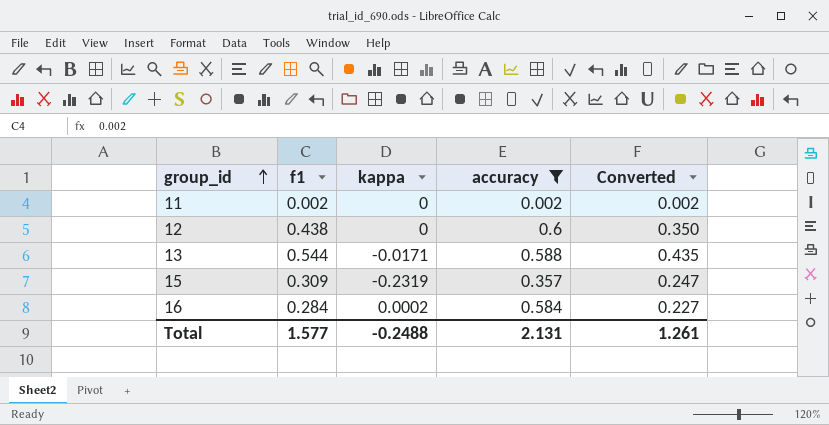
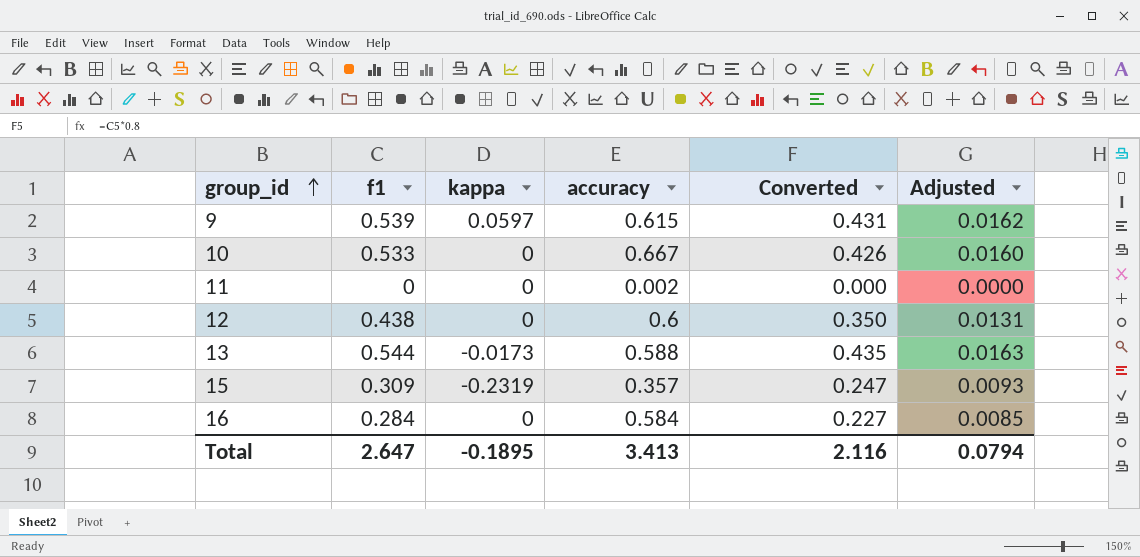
filter: accuracy <= 0.6 -> none
column Adjusted | formula: none -> [f1] * 0.03
11 | f1: 0.002 -> 0
11 | Converted: 0.002 -> 0.000
13 | kappa: -0.0171 -> -0.0173
16 | kappa: 0.0002 -> 0
Total | f1: 1.577 -> 2.647
Total | kappa: -0.2488 -> -0.1895
Total | accuracy: 2.131 -> 3.413
Total | Converted: 1.261 -> 2.116

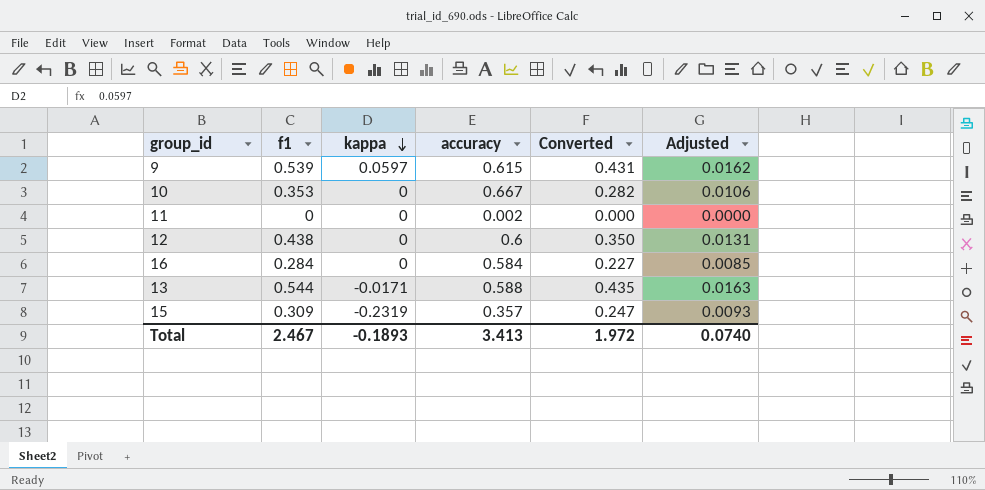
row order: group_id ascending -> kappa descending
10 | f1: 0.533 -> 0.353
10 | Converted: 0.426 -> 0.282
10 | Adjusted: 0.0160 -> 0.0106
13 | kappa: -0.0173 -> -0.0171
Total | f1: 2.647 -> 2.467
Total | kappa: -0.1895 -> -0.1893
Total | Converted: 2.116 -> 1.972
Total | Adjusted: 0.0794 -> 0.0740

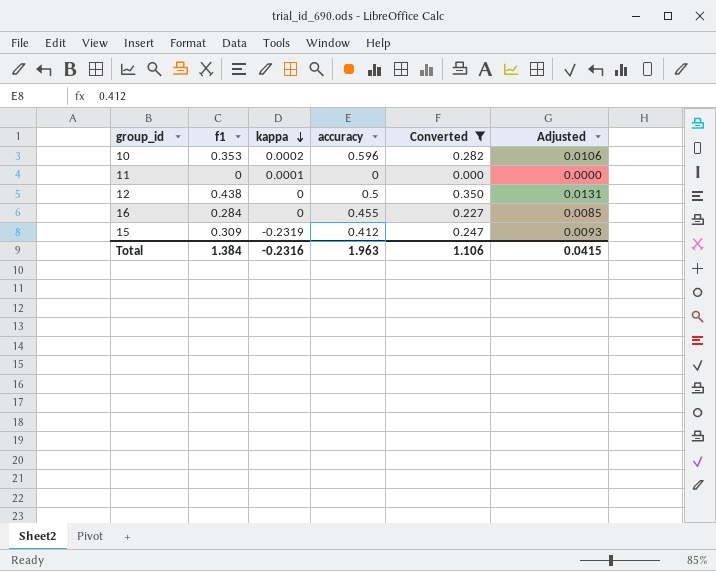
filter: none -> Converted <= 0.350
10 | kappa: 0 -> 0.0002
10 | accuracy: 0.667 -> 0.596
11 | kappa: 0 -> 0.0001
11 | accuracy: 0.002 -> 0
12 | accuracy: 0.6 -> 0.5
16 | accuracy: 0.584 -> 0.455
15 | accuracy: 0.357 -> 0.412
Total | f1: 2.467 -> 1.384
Total | kappa: -0.1893 -> -0.2316
Total | accuracy: 3.413 -> 1.963
Total | Converted: 1.972 -> 1.106
Total | Adjusted: 0.0740 -> 0.0415

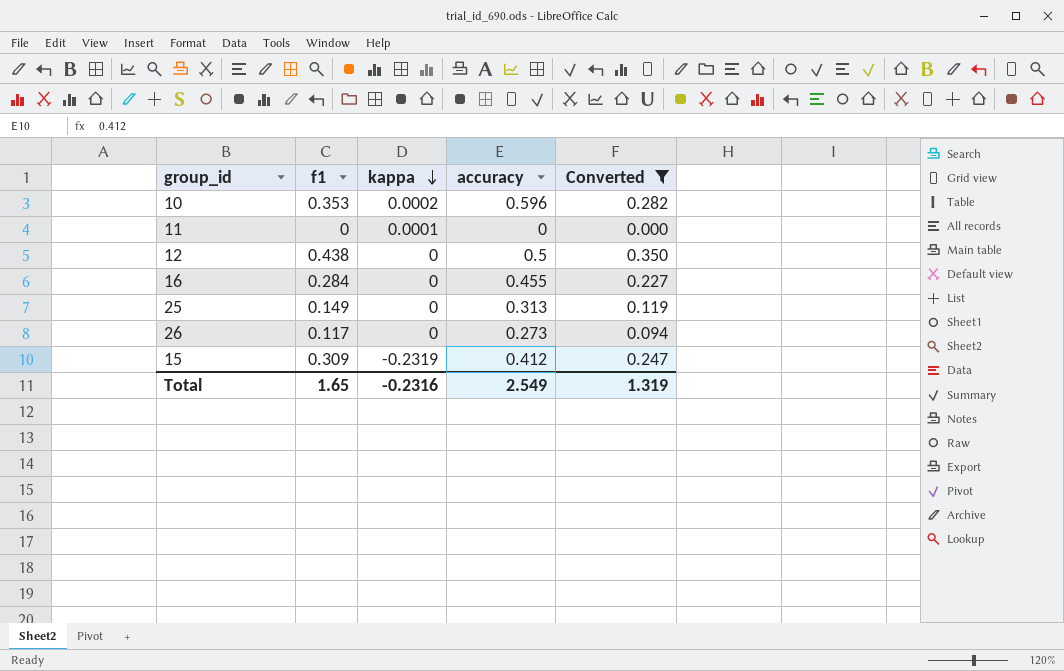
column Adjusted | formula: [f1] * 0.03 -> none
row 25: none -> 0.149 | 0 | 0.313 | 0.119
row 26: none -> 0.117 | 0 | 0.273 | 0.094
Total | f1: 1.384 -> 1.65
Total | accuracy: 1.963 -> 2.549
Total | Converted: 1.106 -> 1.319

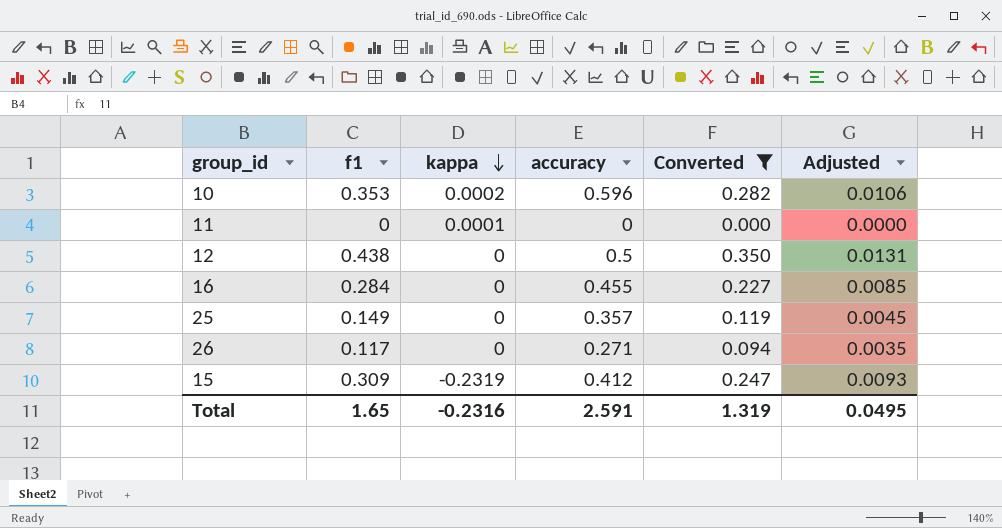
column Adjusted | formula: none -> [f1] * 0.03
25 | accuracy: 0.313 -> 0.357
26 | accuracy: 0.273 -> 0.271
Total | accuracy: 2.549 -> 2.591

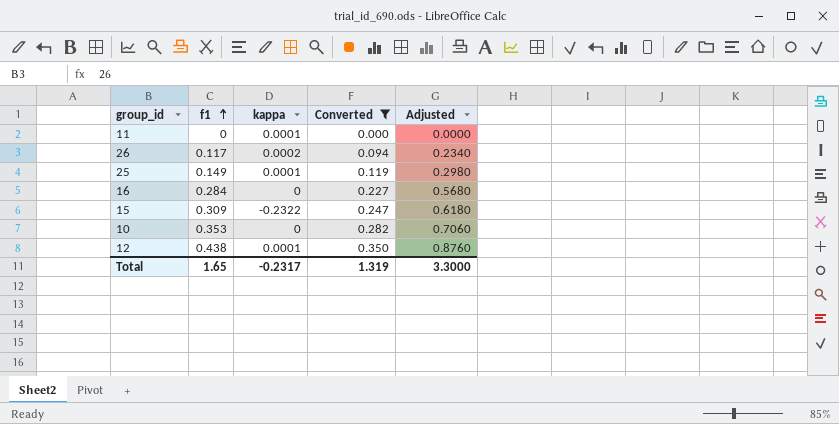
row order: kappa descending -> f1 ascending
column accuracy | position: 4 -> none
column Adjusted | formula: [f1] * 0.03 -> [f1] * 2
26 | kappa: 0 -> 0.0002
25 | kappa: 0 -> 0.0001
15 | kappa: -0.2319 -> -0.2322
10 | kappa: 0.0002 -> 0
12 | kappa: 0 -> 0.0001
Total | kappa: -0.2316 -> -0.2317
Total | Adjusted: 0.0495 -> 3.3000

